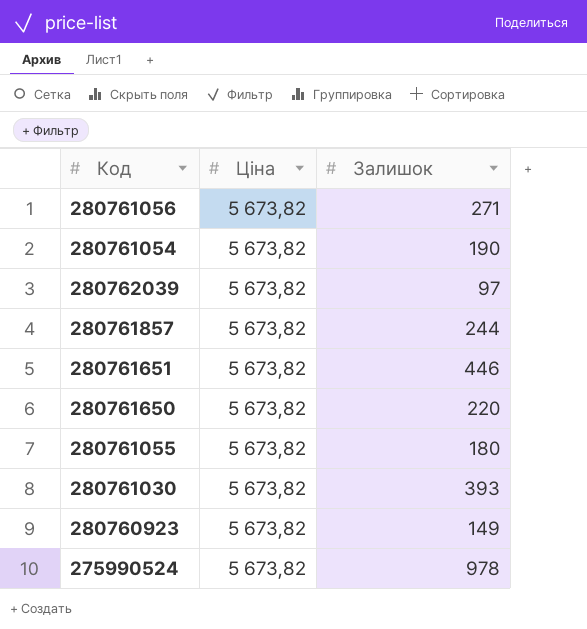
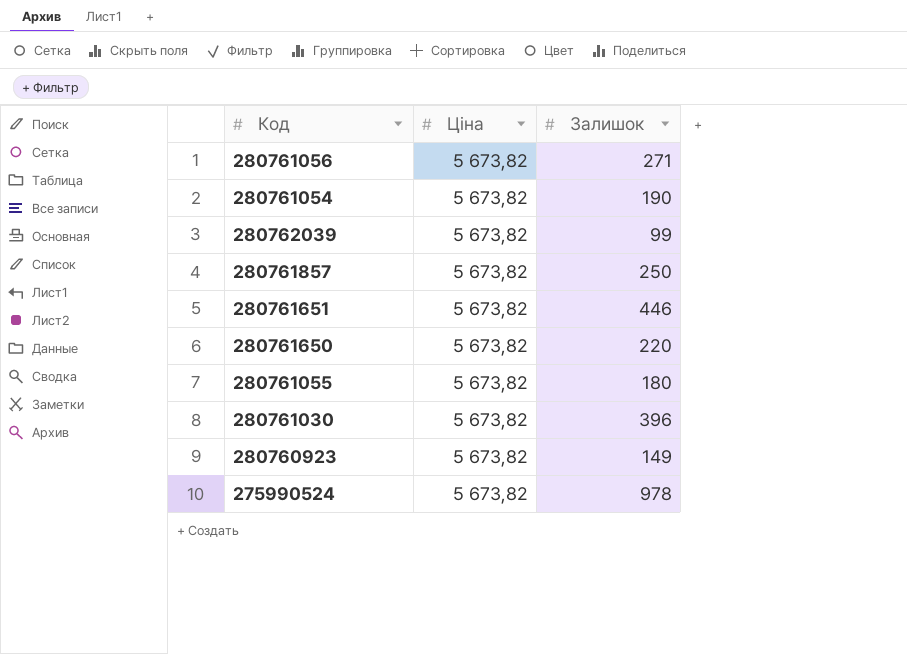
280762039 | Залишок: 97 -> 99
280761857 | Залишок: 244 -> 250
280761030 | Залишок: 393 -> 396

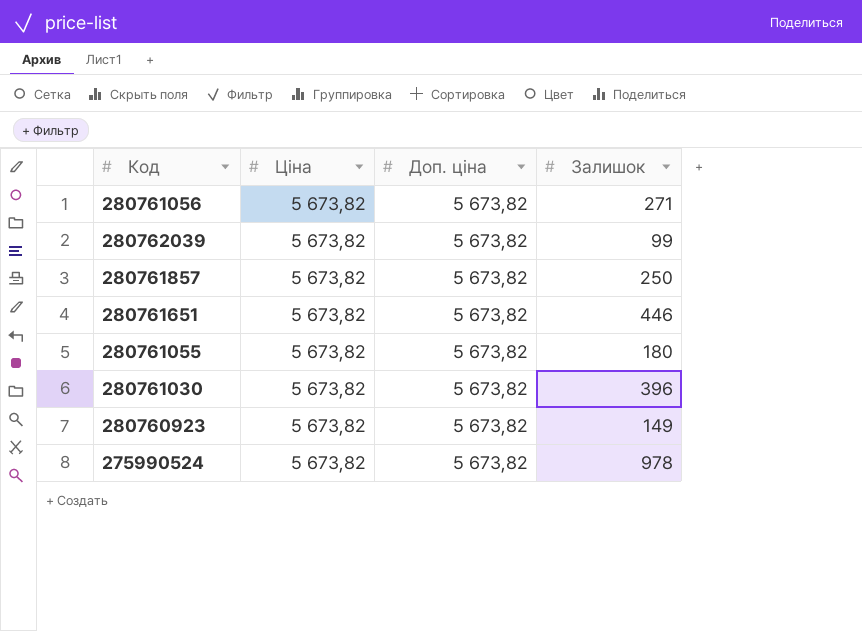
column Доп. ціна | position: none -> 3
row 280761054: 5 673,82 | 190 -> none
row 280761650: 5 673,82 | 220 -> none

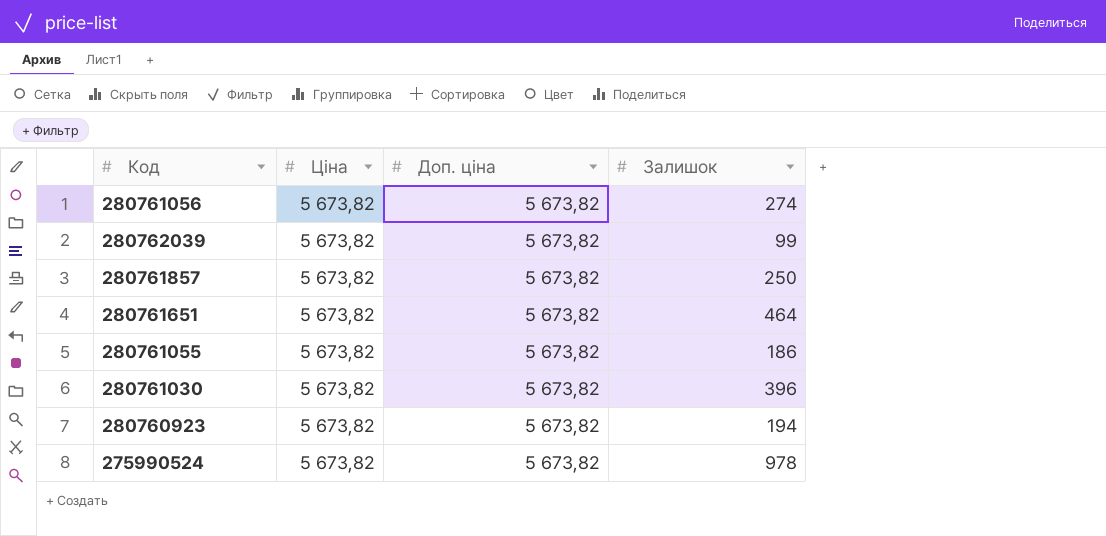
280761056 | Залишок: 271 -> 274
280761651 | Залишок: 446 -> 464
280761055 | Залишок: 180 -> 186
280760923 | Залишок: 149 -> 194

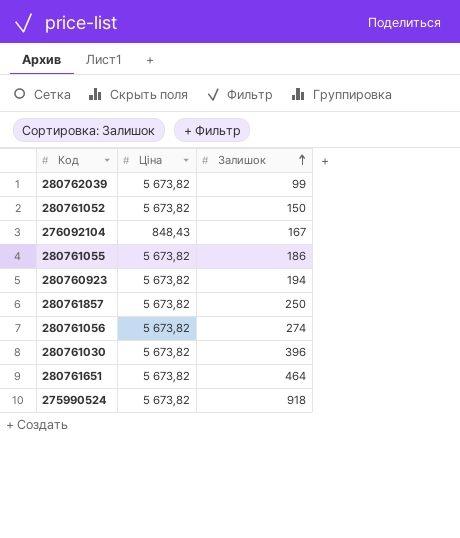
row order: none -> Залишок ascending
column Доп. ціна | position: 3 -> none
row 280761052: none -> 5 673,82 | 150
row 276092104: none -> 848,43 | 167
275990524 | Залишок: 978 -> 918

